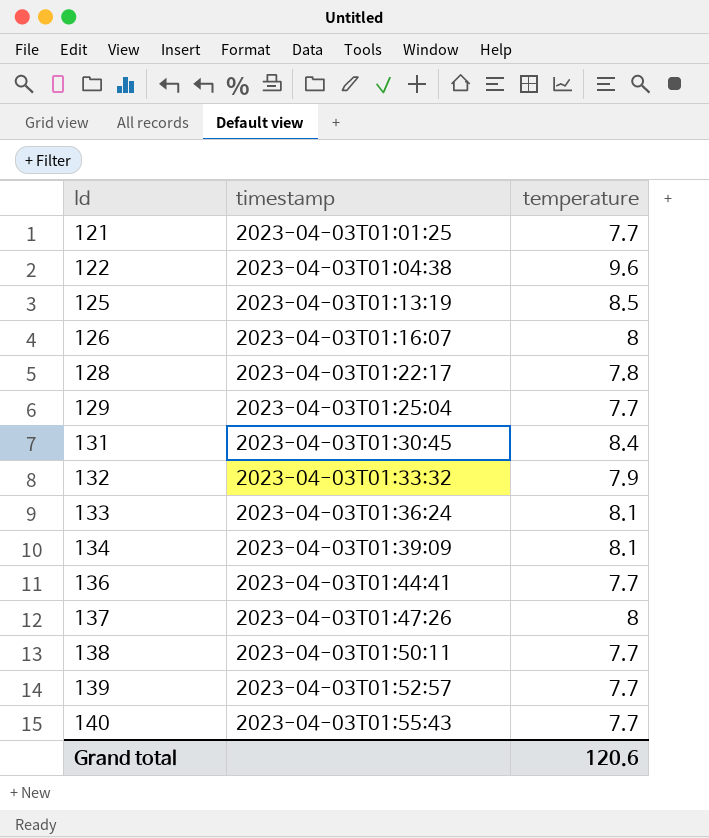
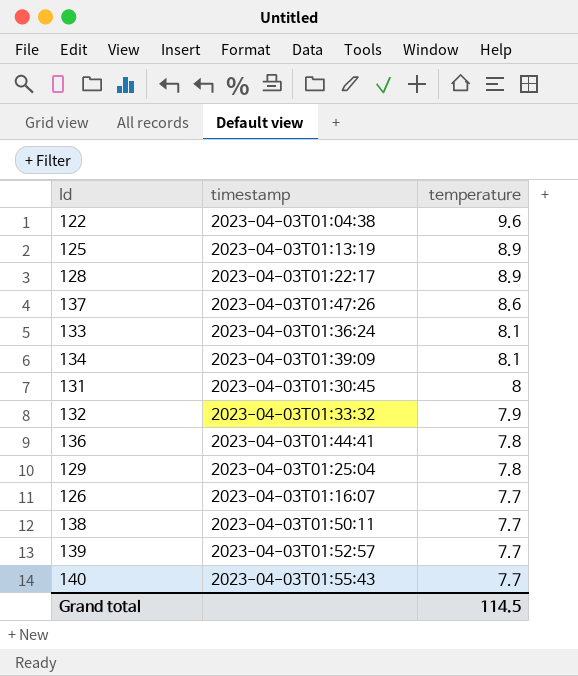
row order: Id ascending -> temperature descending
row 121: 2023-04-03T01:01:25 | 7.7 -> none
125 | temperature: 8.5 -> 8.9
128 | temperature: 7.8 -> 8.9
137 | temperature: 8 -> 8.6
131 | temperature: 8.4 -> 8
136 | temperature: 7.7 -> 7.8
129 | temperature: 7.7 -> 7.8
126 | temperature: 8 -> 7.7
Grand total | temperature: 120.6 -> 114.5

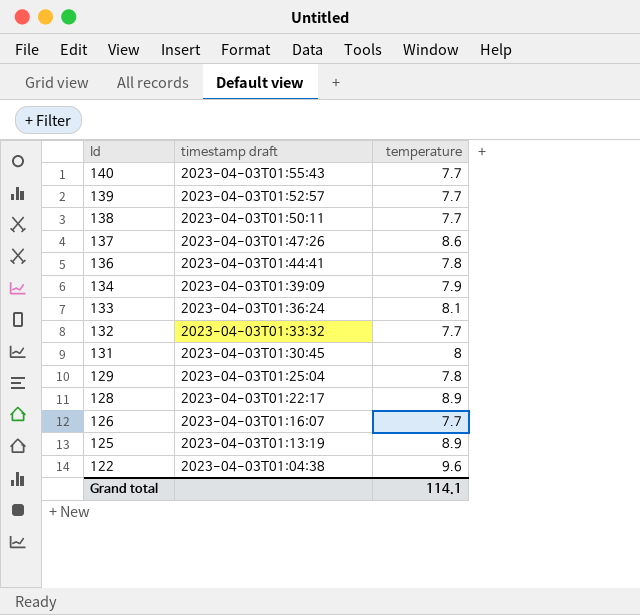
row order: temperature descending -> Id descending
column name: timestamp -> timestamp draft
134 | temperature: 8.1 -> 7.9
132 | temperature: 7.9 -> 7.7
Grand total | temperature: 114.5 -> 114.1

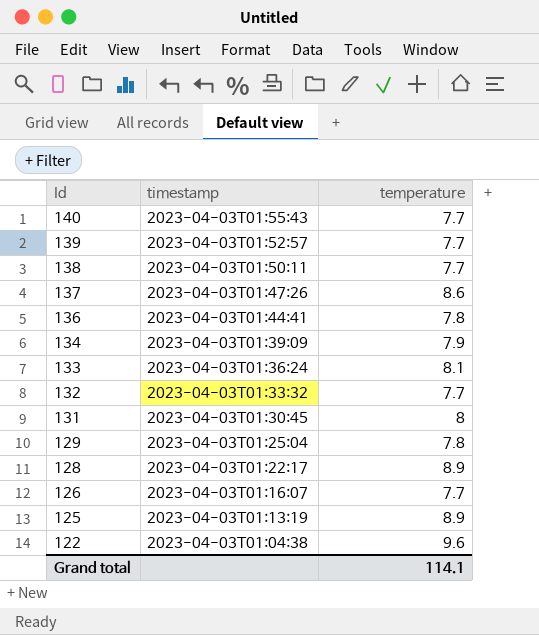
column name: timestamp draft -> timestamp

